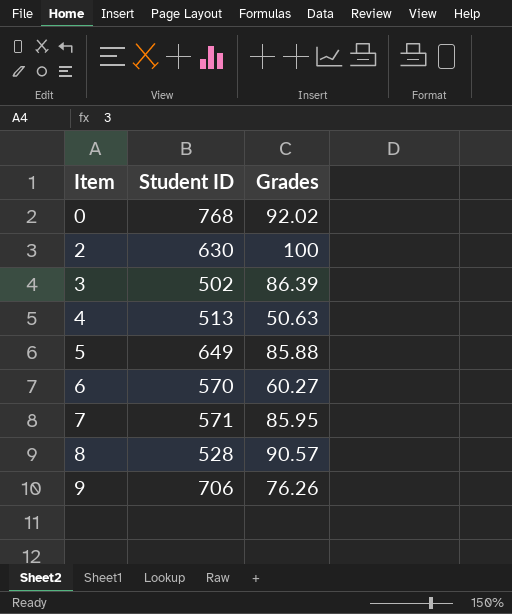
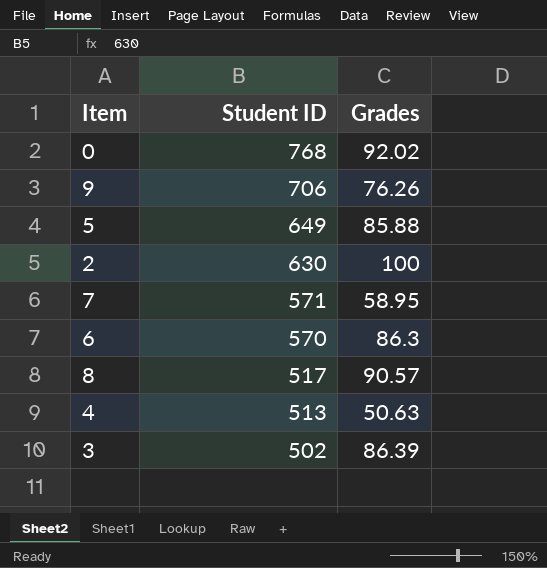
row order: Item ascending -> Student ID descending
7 | Grades: 85.95 -> 58.95
6 | Grades: 60.27 -> 86.3
8 | Student ID: 528 -> 517

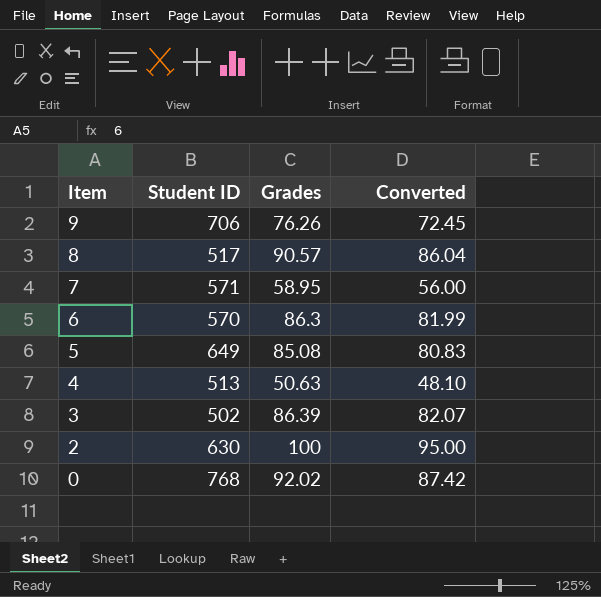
row order: Student ID descending -> Item descending
column Converted | formula: none -> [Grades] * 0.95
5 | Grades: 85.88 -> 85.08

